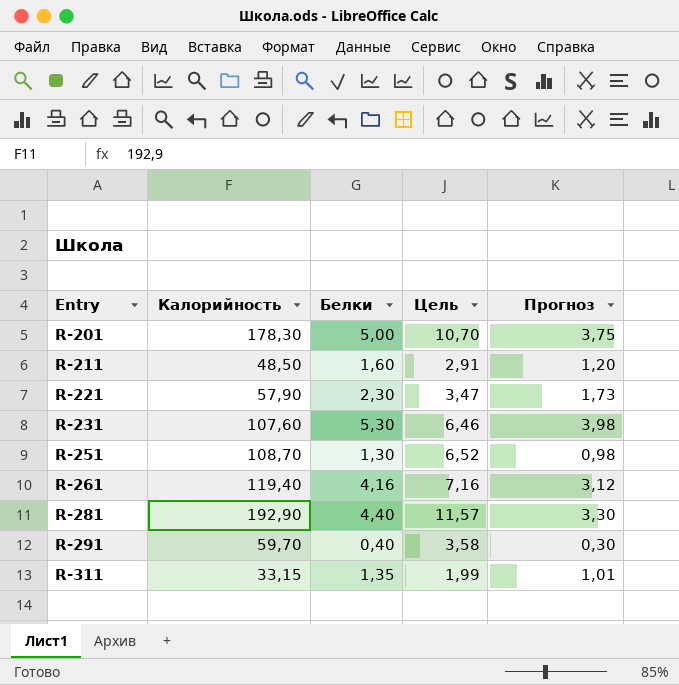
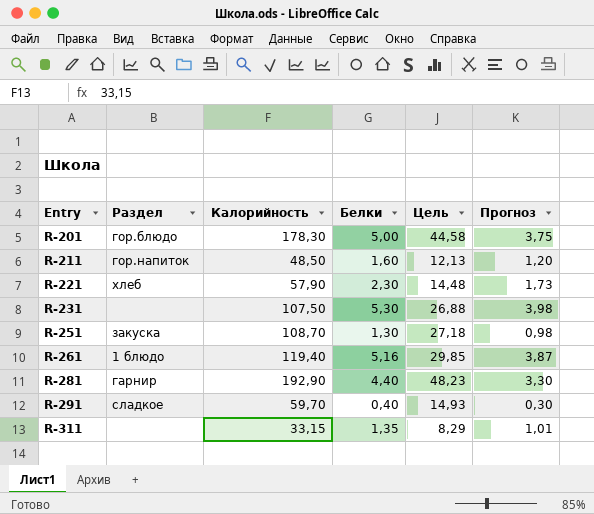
column Раздел | position: none -> 2
column Цель | formula: [Калорийность] * 0,06 -> [Калорийность] * 0,25
R-231 | Калорийность: 107,60 -> 107,50
R-261 | Белки: 4,16 -> 5,16
R-261 | Прогноз: 3,12 -> 3,87

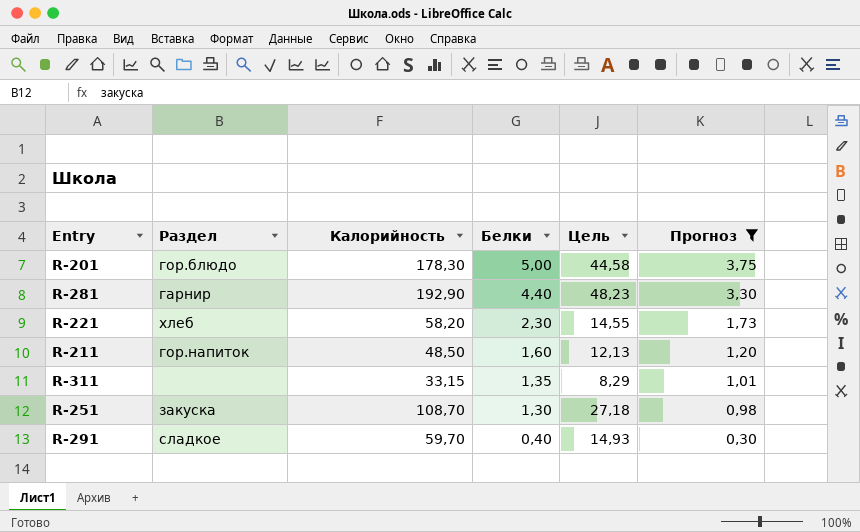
filter: none -> Прогноз <= 3,75
row order: Entry ascending -> Белки descending
R-221 | Калорийность: 57,90 -> 58,20
R-221 | Цель: 14,48 -> 14,55

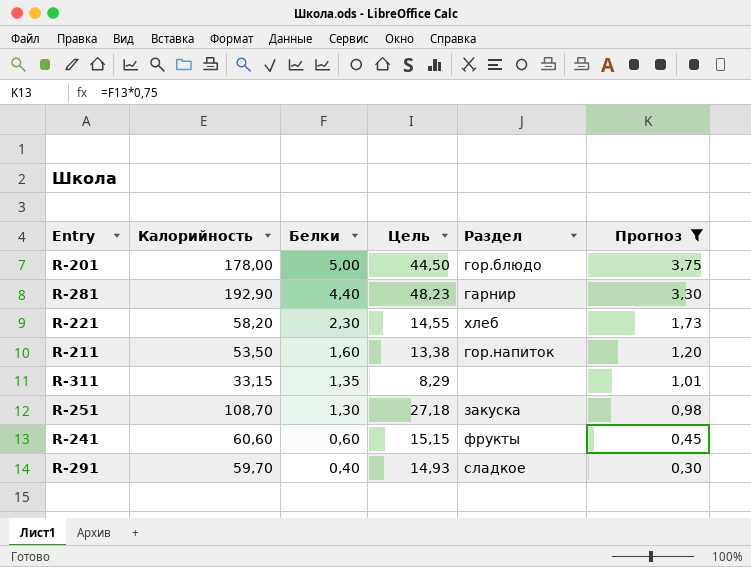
column Раздел | position: 2 -> 5
R-201 | Калорийность: 178,30 -> 178,00
R-201 | Цель: 44,58 -> 44,50
R-211 | Калорийность: 48,50 -> 53,50
R-211 | Цель: 12,13 -> 13,38
row R-241: none -> 60,60 | 0,60 | 15,15 | фрукты | 0,45

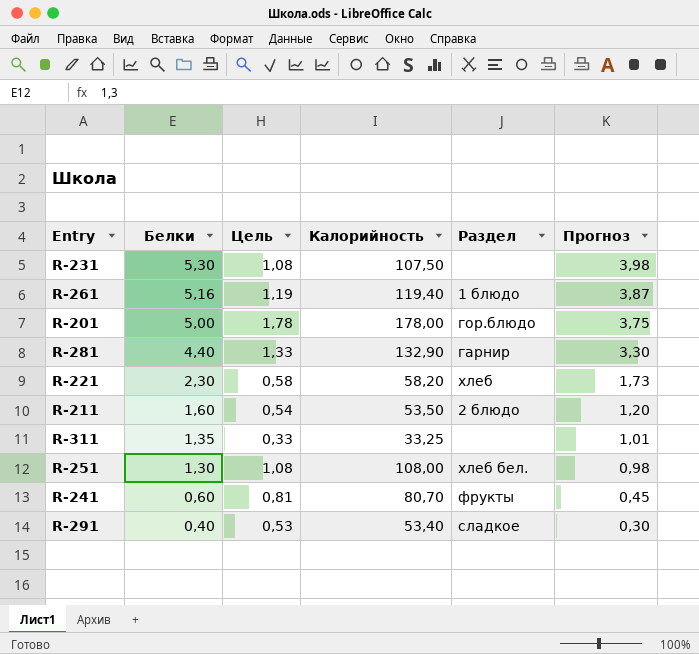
filter: Прогноз <= 3,75 -> none
column Цель | formula: [Калорийность] * 0,25 -> [Калорийность] * 0,01
column Калорийность | position: 2 -> 4
R-281 | Калорийность: 192,90 -> 132,90
R-211 | Раздел: гор.напиток -> 2 блюдо
R-311 | Калорийность: 33,15 -> 33,25
R-251 | Калорийность: 108,70 -> 108,00
R-251 | Раздел: закуска -> хлеб бел.
R-241 | Калорийность: 60,60 -> 80,70
R-291 | Калорийность: 59,70 -> 53,40

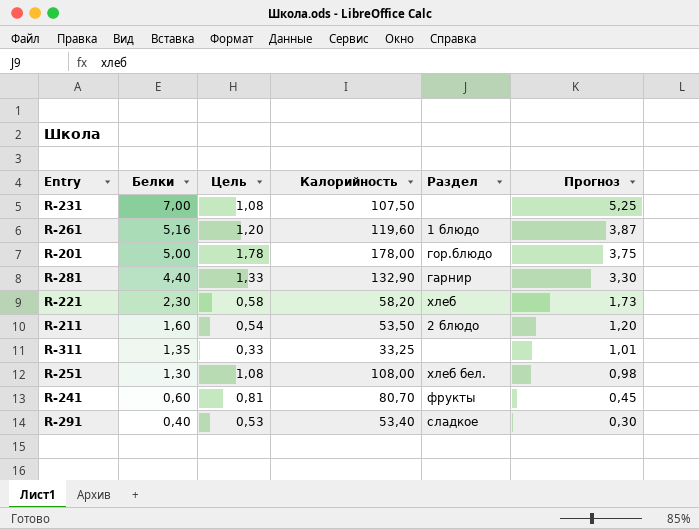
R-231 | Белки: 5,30 -> 7,00
R-231 | Прогноз: 3,98 -> 5,25
R-261 | Цель: 1,19 -> 1,20
R-261 | Калорийность: 119,40 -> 119,60

